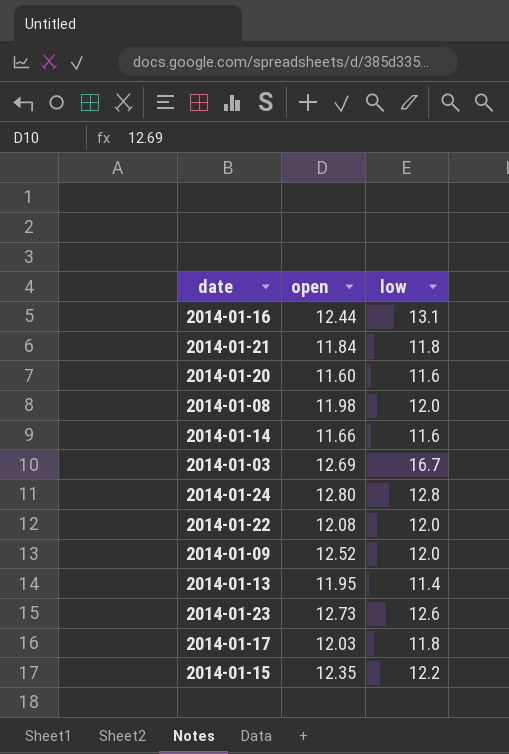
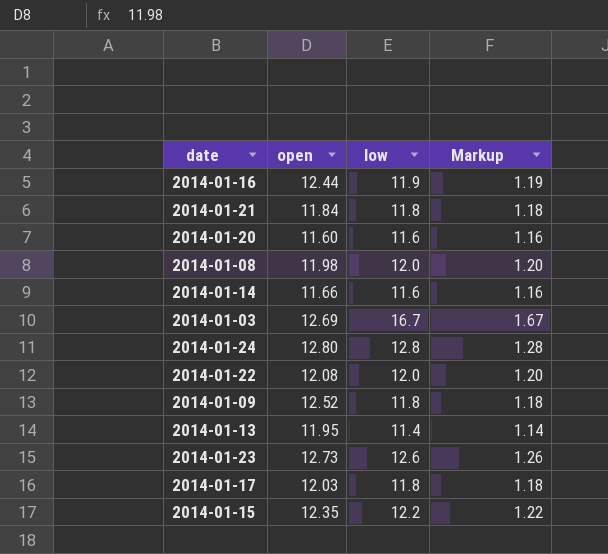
column Markup | formula: none -> [low] * 0.1
2014-01-16 | low: 13.1 -> 11.9
2014-01-09 | low: 12.0 -> 11.8

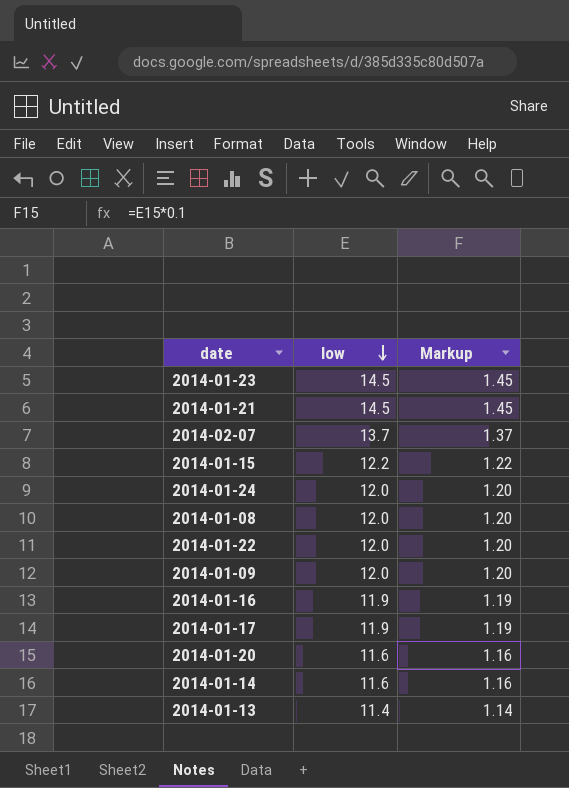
row order: none -> low descending
column open | position: 2 -> none
row 2014-01-03: 12.69 | 16.7 | 1.67 -> none
2014-01-23 | low: 12.6 -> 14.5
2014-01-23 | Markup: 1.26 -> 1.45
2014-01-21 | low: 11.8 -> 14.5
2014-01-21 | Markup: 1.18 -> 1.45
row 2014-02-07: none -> 13.7 | 1.37
2014-01-24 | low: 12.8 -> 12.0
2014-01-24 | Markup: 1.28 -> 1.20
2014-01-09 | low: 11.8 -> 12.0
2014-01-09 | Markup: 1.18 -> 1.20
2014-01-17 | low: 11.8 -> 11.9
2014-01-17 | Markup: 1.18 -> 1.19

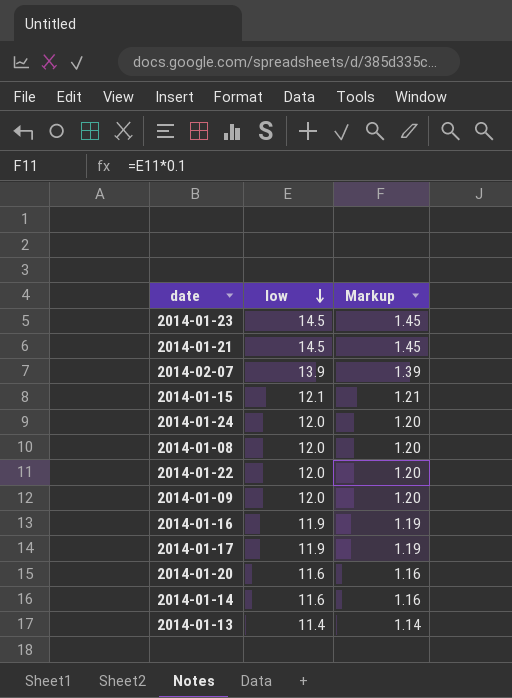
2014-02-07 | low: 13.7 -> 13.9
2014-02-07 | Markup: 1.37 -> 1.39
2014-01-15 | low: 12.2 -> 12.1
2014-01-15 | Markup: 1.22 -> 1.21

